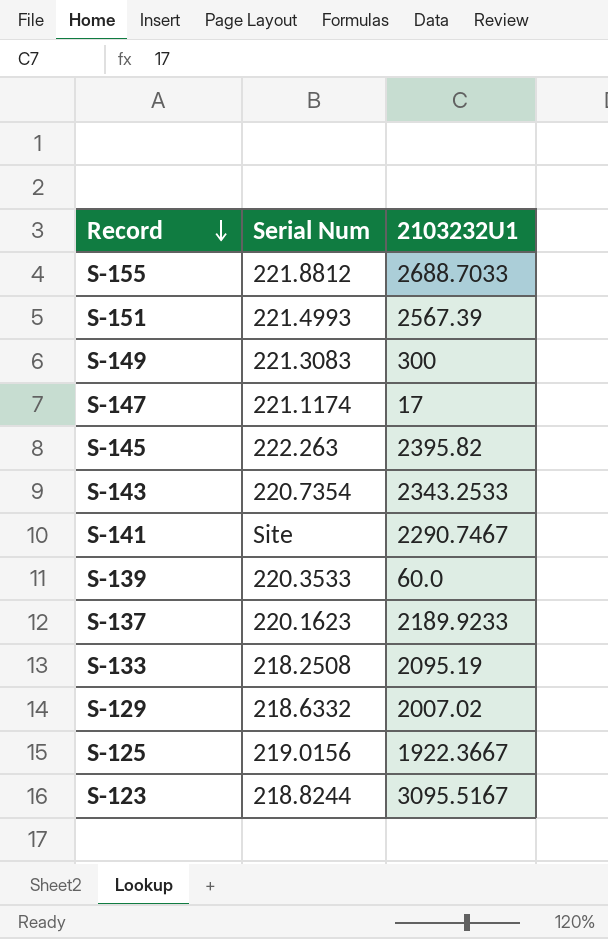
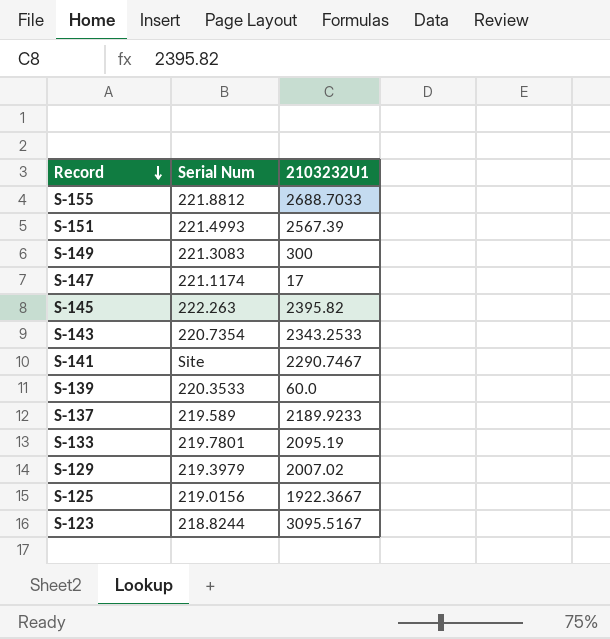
S-137 | Serial Num: 220.1623 -> 219.589
S-133 | Serial Num: 218.2508 -> 219.7801
S-129 | Serial Num: 218.6332 -> 219.3979

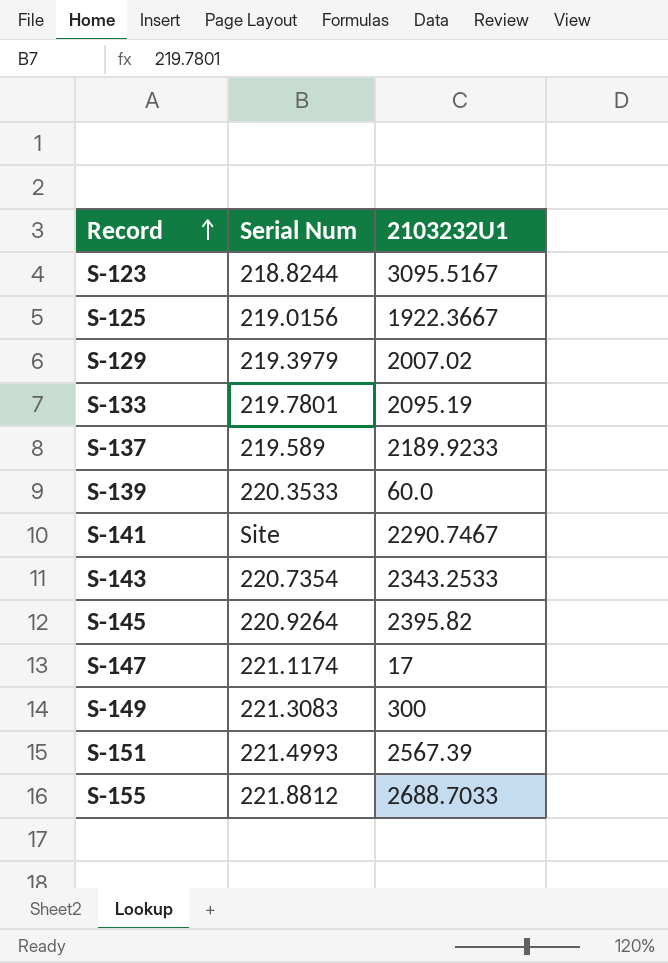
row order: Record descending -> Record ascending
S-145 | Serial Num: 222.263 -> 220.9264

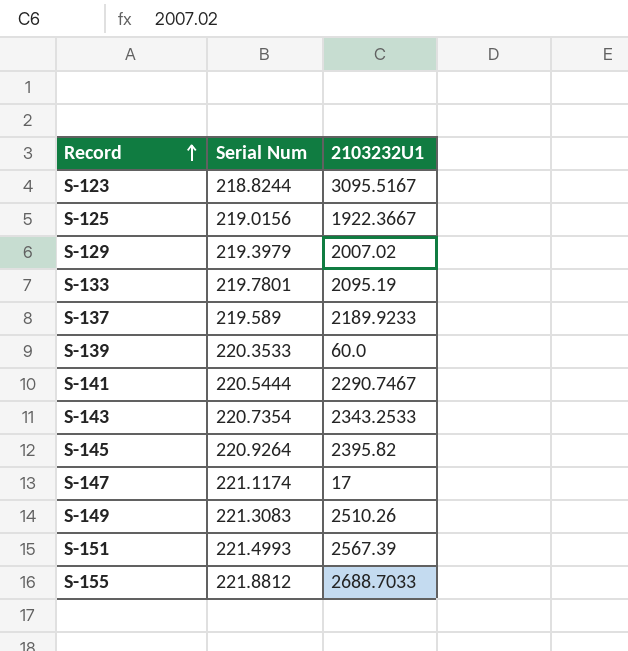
S-141 | Serial Num: Site -> 220.5444
S-149 | 2103232U1: 300 -> 2510.26

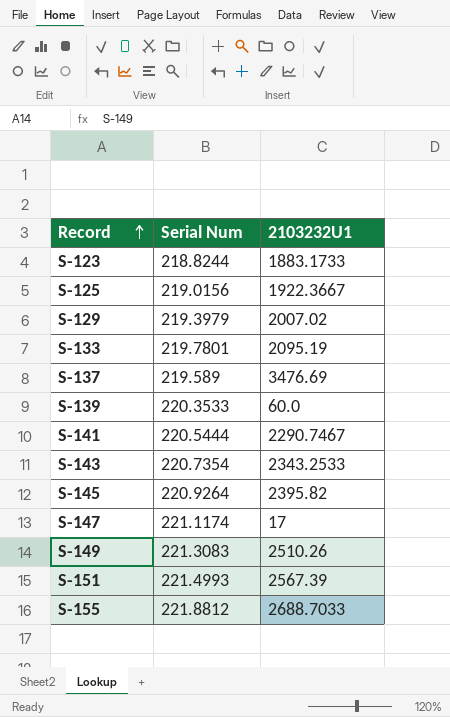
S-123 | 2103232U1: 3095.5167 -> 1883.1733
S-137 | 2103232U1: 2189.9233 -> 3476.69

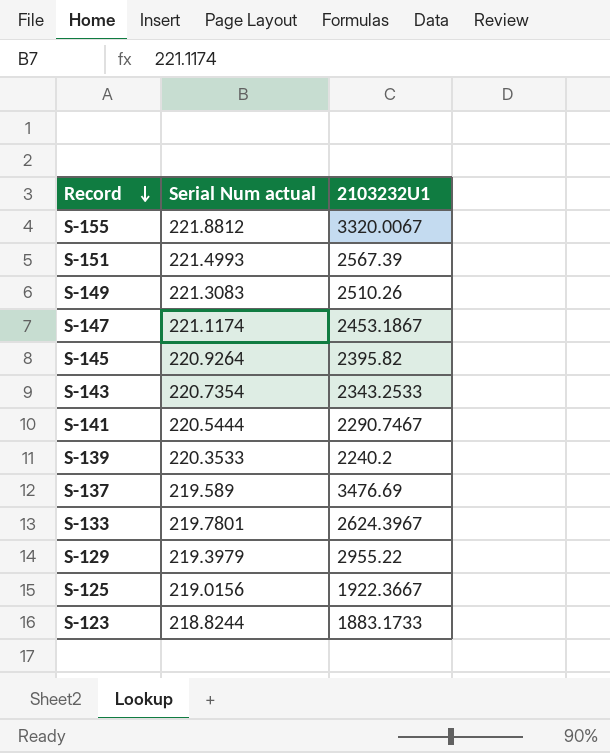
row order: Record ascending -> Record descending
column name: Serial Num -> Serial Num actual
S-155 | 2103232U1: 2688.7033 -> 3320.0067
S-147 | 2103232U1: 17 -> 2453.1867
S-139 | 2103232U1: 60.0 -> 2240.2
S-133 | 2103232U1: 2095.19 -> 2624.3967
S-129 | 2103232U1: 2007.02 -> 2955.22

